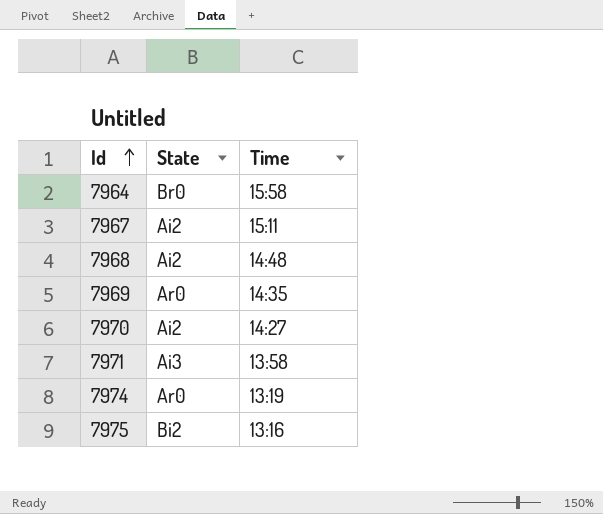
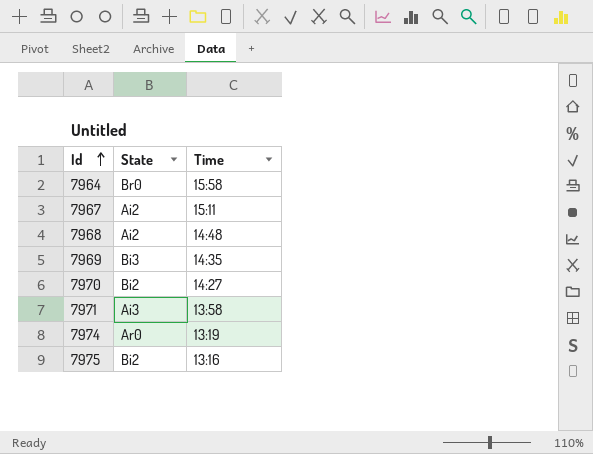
7969 | State: Ar0 -> Bi3
7970 | State: Ai2 -> Bi2

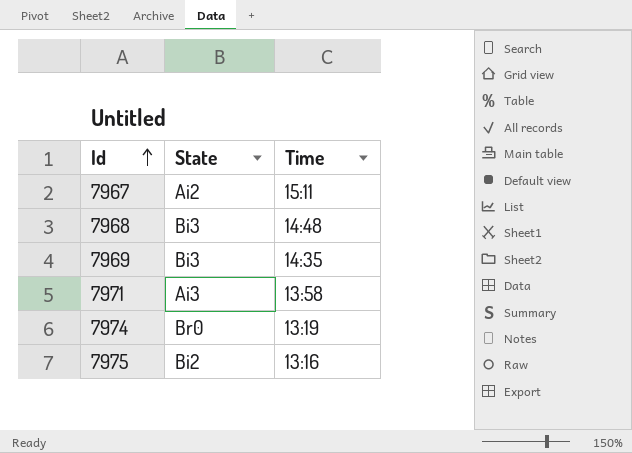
row 7964: Br0 | 15:58 -> none
row 7970: Bi2 | 14:27 -> none
7968 | State: Ai2 -> Bi3
7974 | State: Ar0 -> Br0

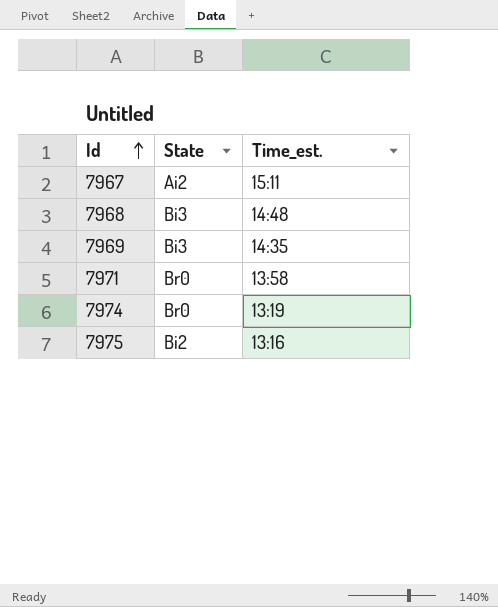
column name: Time -> Time_est.
7971 | State: Ai3 -> Br0

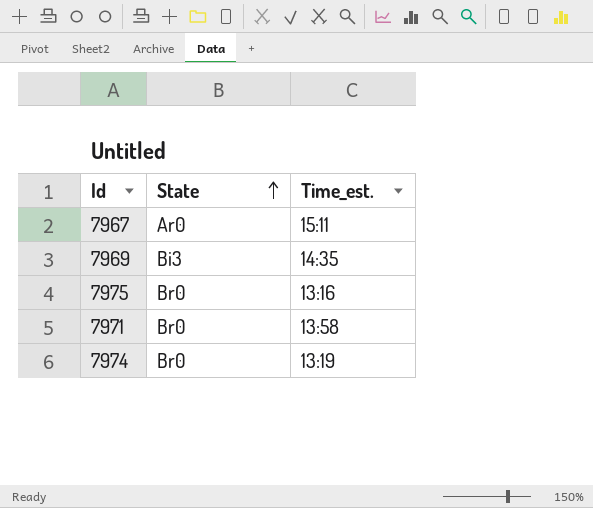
row order: Id ascending -> State ascending
row 7968: Bi3 | 14:48 -> none
7967 | State: Ai2 -> Ar0
7975 | State: Bi2 -> Br0

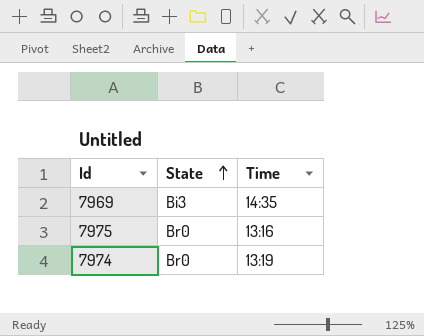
column name: Time_est. -> Time
row 7967: Ar0 | 15:11 -> none
row 7971: Br0 | 13:58 -> none

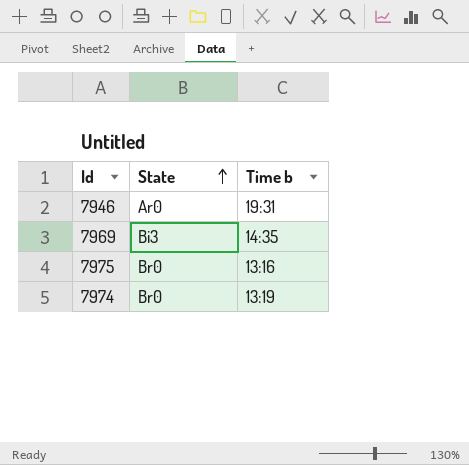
column name: Time -> Time b
row 7946: none -> Ar0 | 19:31

